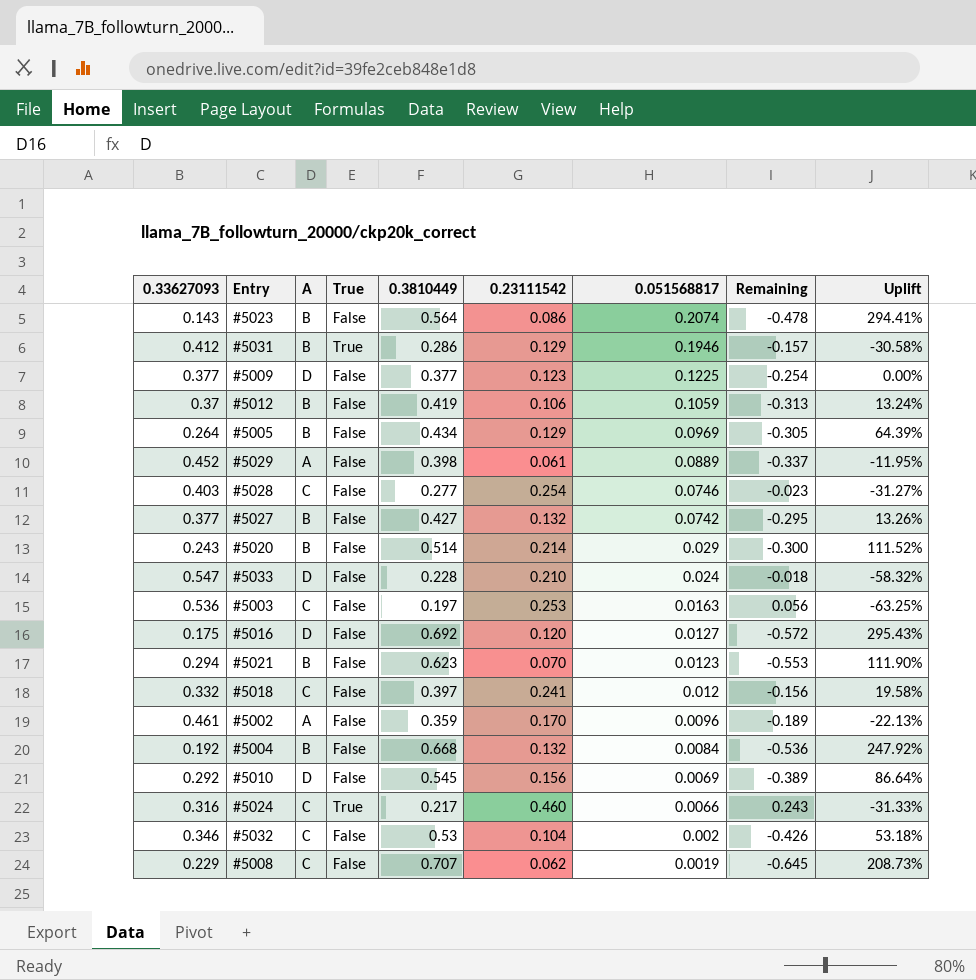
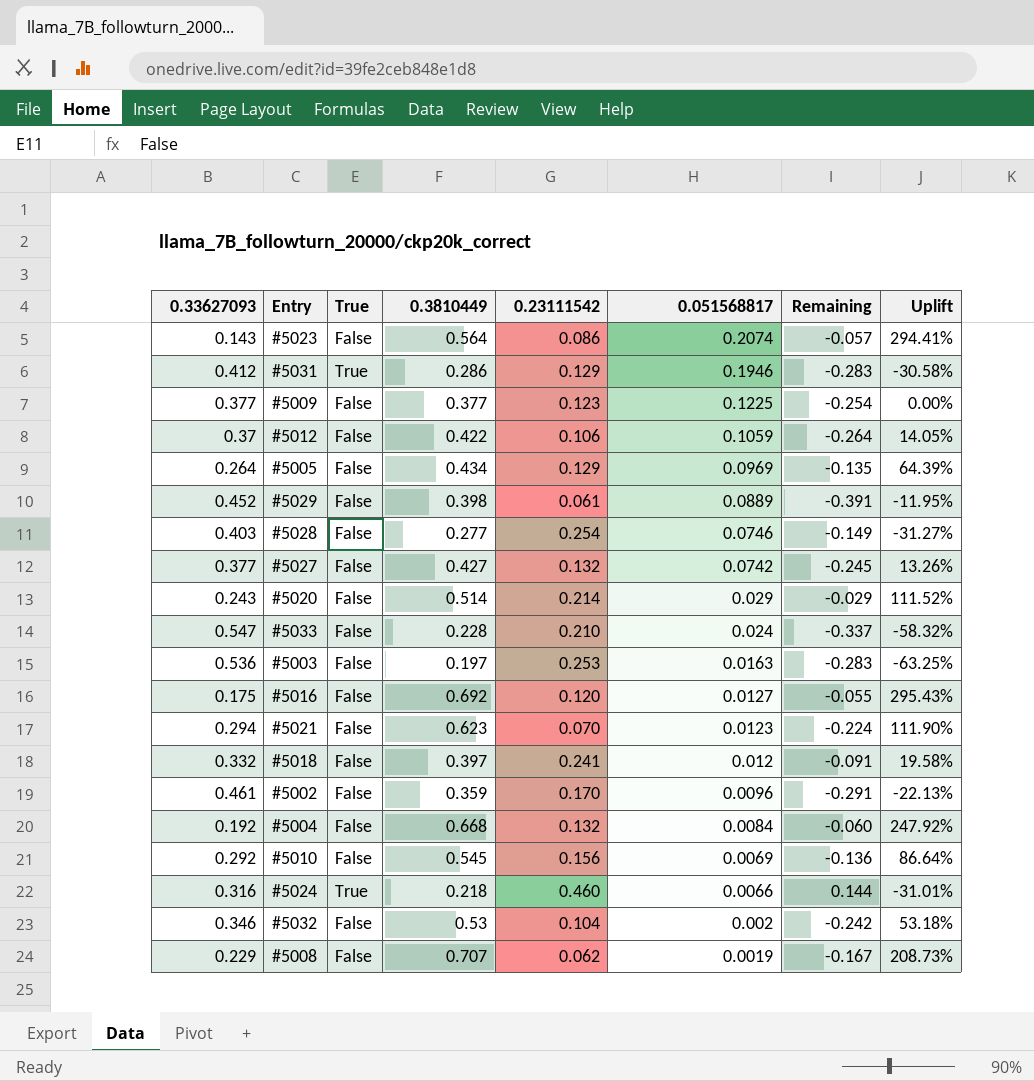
column A | position: 3 -> none
column Remaining | formula: [0.23111542] - [0.3810449] -> [0.23111542] - [0.33627093]
#5012 | 0.3810449: 0.419 -> 0.422
#5012 | Uplift: 13.24% -> 14.05%
#5024 | 0.3810449: 0.217 -> 0.218
#5024 | Uplift: -31.33% -> -31.01%

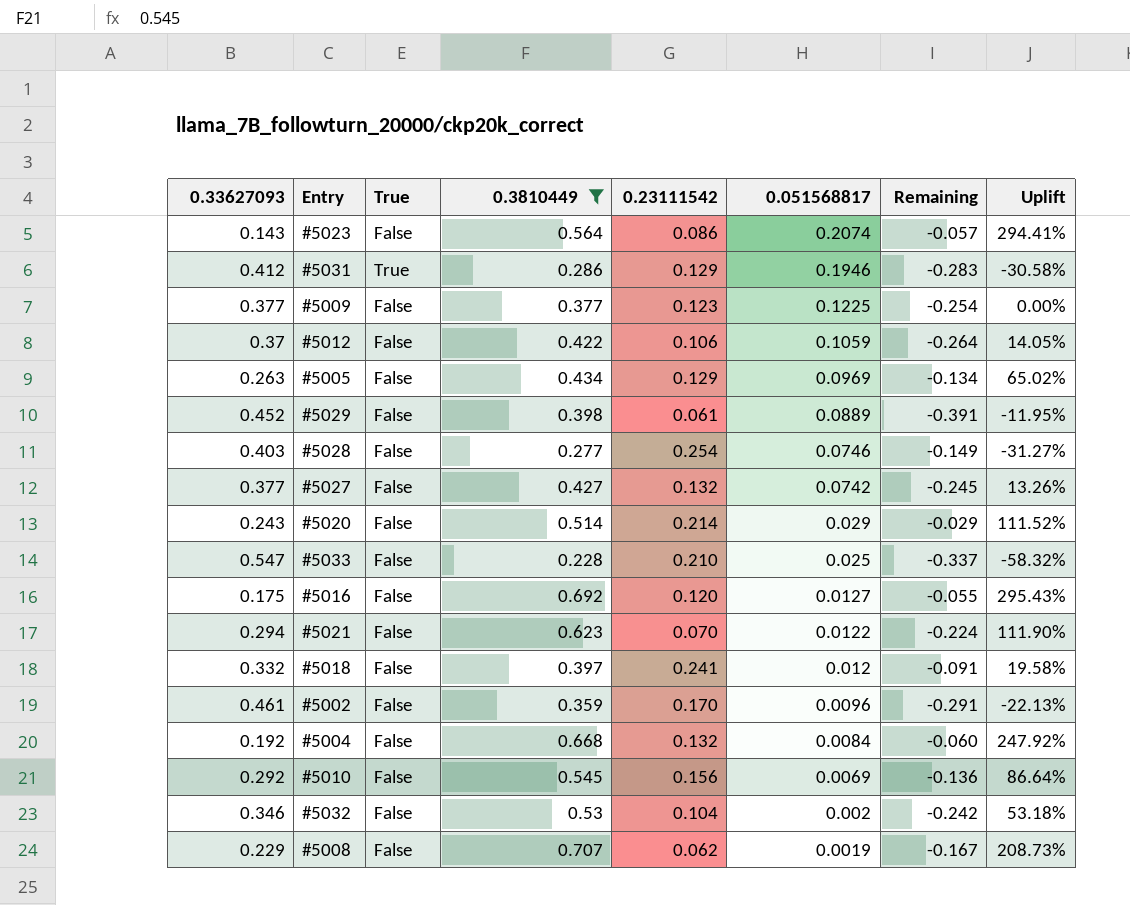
filter: none -> 0.3810449 >= 0.228
#5005 | 0.33627093: 0.264 -> 0.263
#5005 | Remaining: -0.135 -> -0.134
#5005 | Uplift: 64.39% -> 65.02%
#5033 | 0.051568817: 0.024 -> 0.025
#5021 | 0.051568817: 0.0123 -> 0.0122

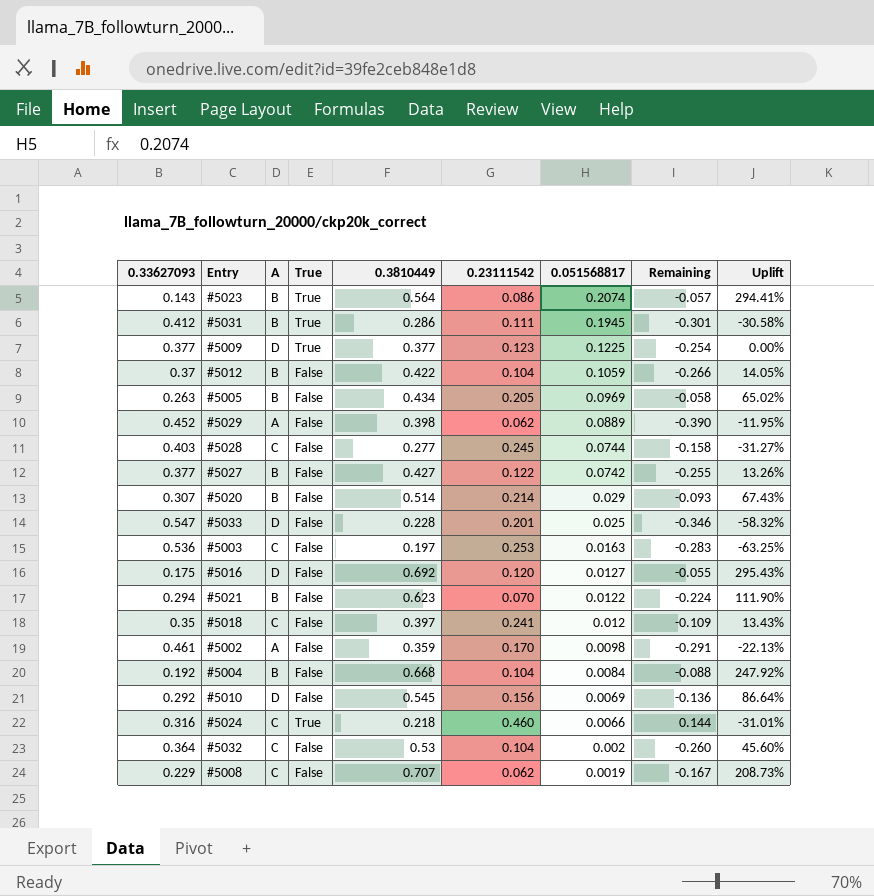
filter: 0.3810449 >= 0.228 -> none
column A | position: none -> 3
#5023 | True: False -> True
#5031 | 0.23111542: 0.129 -> 0.111
#5031 | 0.051568817: 0.1946 -> 0.1945
#5031 | Remaining: -0.283 -> -0.301
#5009 | True: False -> True
#5012 | 0.23111542: 0.106 -> 0.104
#5012 | Remaining: -0.264 -> -0.266
#5005 | 0.23111542: 0.129 -> 0.205
#5005 | Remaining: -0.134 -> -0.058
#5029 | 0.23111542: 0.061 -> 0.062
#5029 | Remaining: -0.391 -> -0.390
#5028 | 0.23111542: 0.254 -> 0.245
#5028 | 0.051568817: 0.0746 -> 0.0744
#5028 | Remaining: -0.149 -> -0.158
#5027 | 0.23111542: 0.132 -> 0.122
#5027 | Remaining: -0.245 -> -0.255
#5020 | 0.33627093: 0.243 -> 0.307
#5020 | Remaining: -0.029 -> -0.093
#5020 | Uplift: 111.52% -> 67.43%
#5033 | 0.23111542: 0.210 -> 0.201
#5033 | Remaining: -0.337 -> -0.346
#5018 | 0.33627093: 0.332 -> 0.35
#5018 | Remaining: -0.091 -> -0.109
#5018 | Uplift: 19.58% -> 13.43%
#5002 | 0.051568817: 0.0096 -> 0.0098
#5004 | 0.23111542: 0.132 -> 0.104
#5004 | Remaining: -0.060 -> -0.088
#5032 | 0.33627093: 0.346 -> 0.364
#5032 | Remaining: -0.242 -> -0.260
#5032 | Uplift: 53.18% -> 45.60%

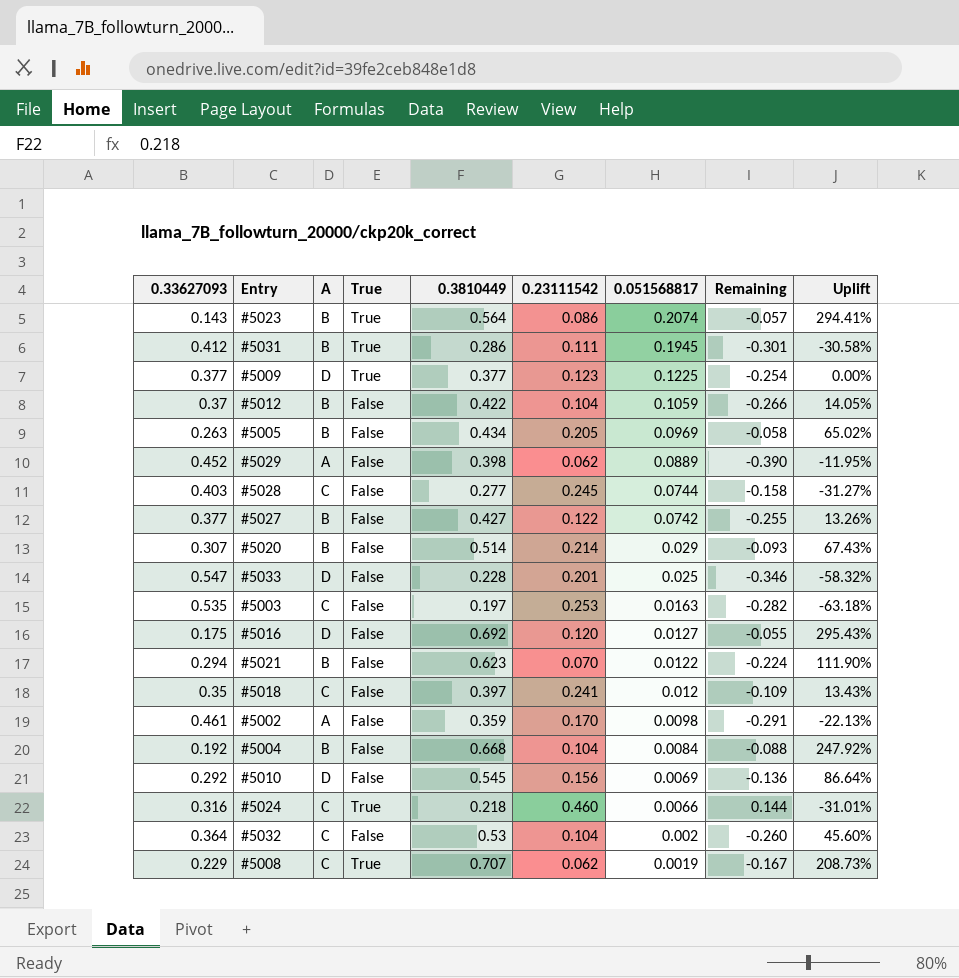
#5003 | 0.33627093: 0.536 -> 0.535
#5003 | Remaining: -0.283 -> -0.282
#5003 | Uplift: -63.25% -> -63.18%
#5008 | True: False -> True

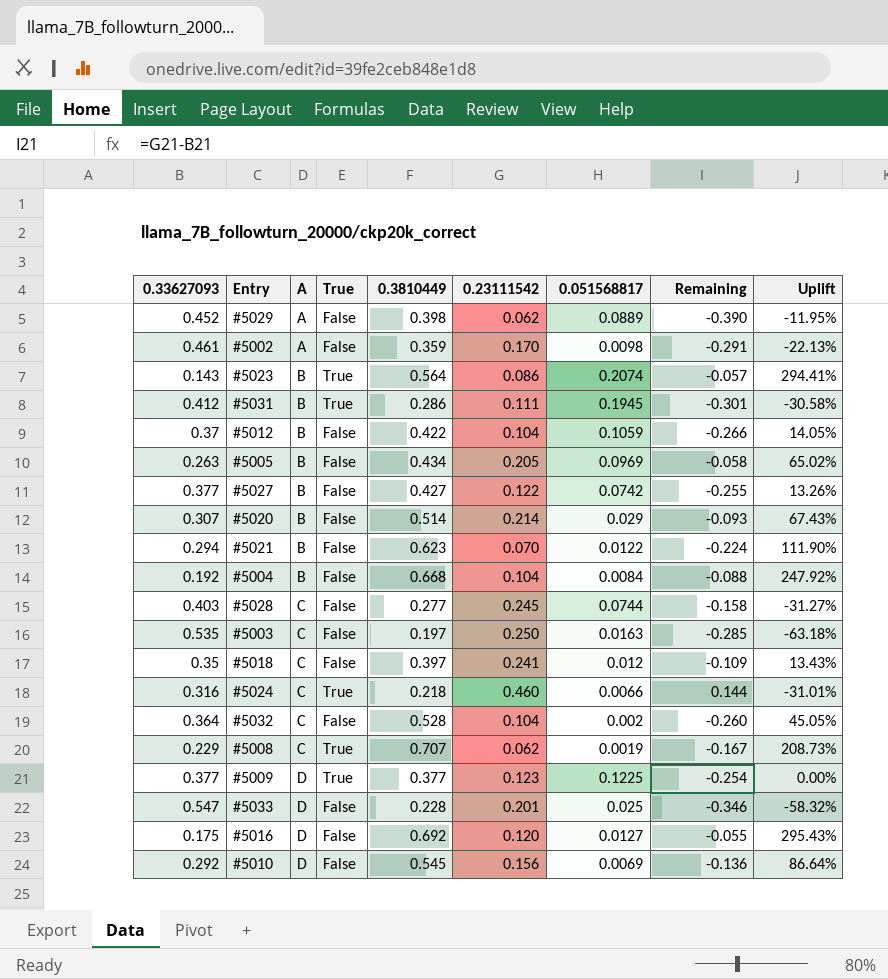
row order: 0.051568817 descending -> A ascending
#5003 | 0.23111542: 0.253 -> 0.250
#5003 | Remaining: -0.282 -> -0.285
#5032 | 0.3810449: 0.53 -> 0.528
#5032 | Uplift: 45.60% -> 45.05%

